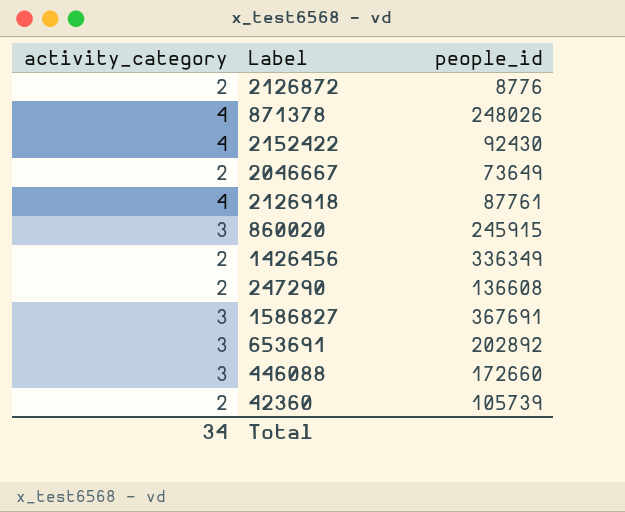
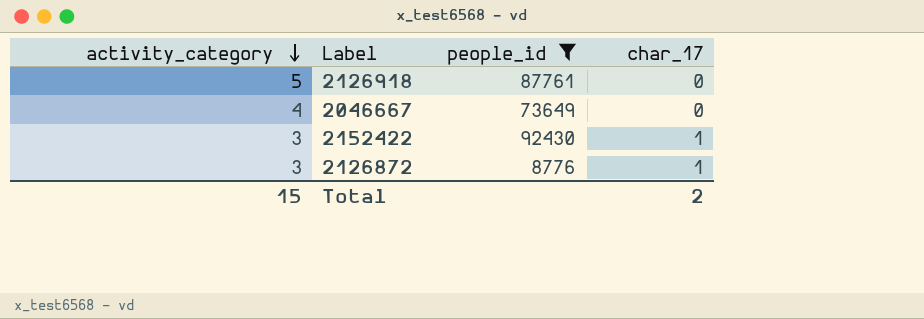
filter: none -> people_id <= 92430
row order: none -> activity_category descending
column char_17 | position: none -> 4
2126918 | activity_category: 4 -> 5
2046667 | activity_category: 2 -> 4
2152422 | activity_category: 4 -> 3
2126872 | activity_category: 2 -> 3
Total | activity_category: 34 -> 15

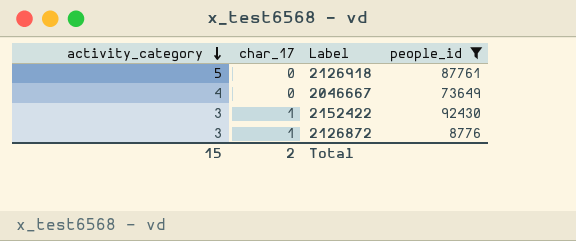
column char_17 | position: 4 -> 2

